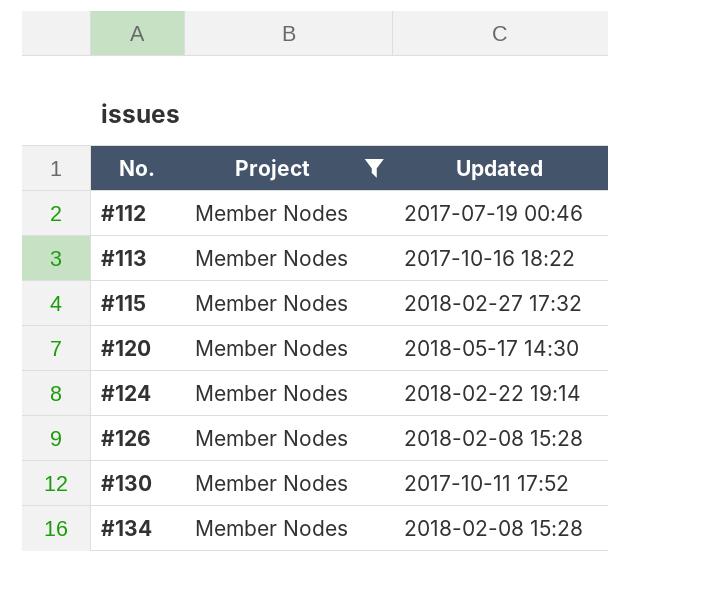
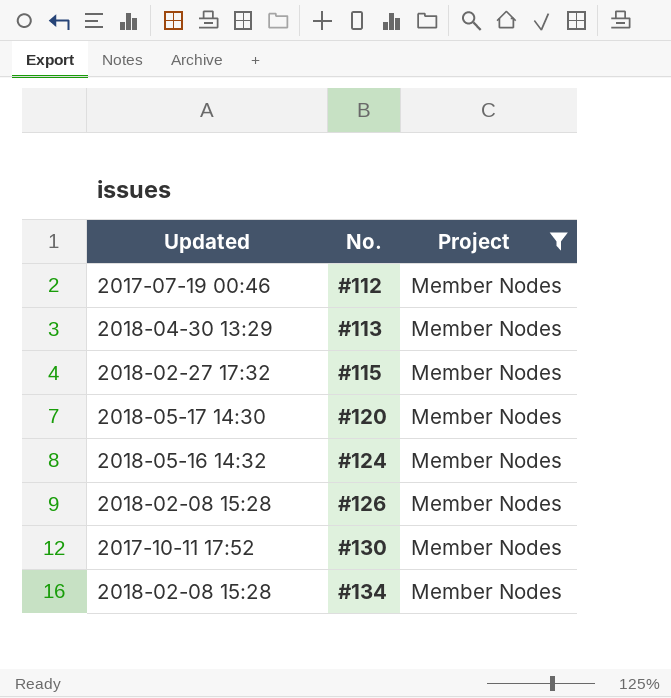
column Updated | position: 3 -> 1
#113 | Updated: 2017-10-16 18:22 -> 2018-04-30 13:29
#124 | Updated: 2018-02-22 19:14 -> 2018-05-16 14:32

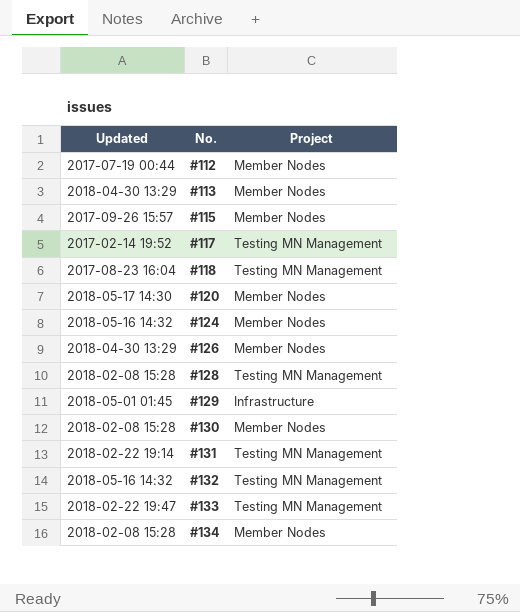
filter: Project = Member Nodes -> none
#112 | Updated: 2017-07-19 00:46 -> 2017-07-19 00:44
#115 | Updated: 2018-02-27 17:32 -> 2017-09-26 15:57
#126 | Updated: 2018-02-08 15:28 -> 2018-04-30 13:29
#130 | Updated: 2017-10-11 17:52 -> 2018-02-08 15:28

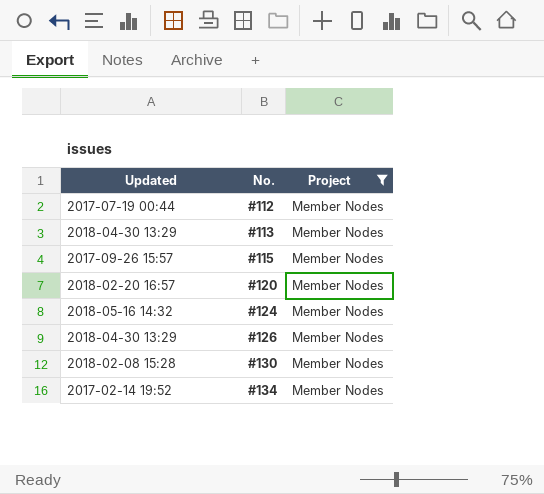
filter: none -> Project = Member Nodes
#120 | Updated: 2018-05-17 14:30 -> 2018-02-20 16:57
#134 | Updated: 2018-02-08 15:28 -> 2017-02-14 19:52

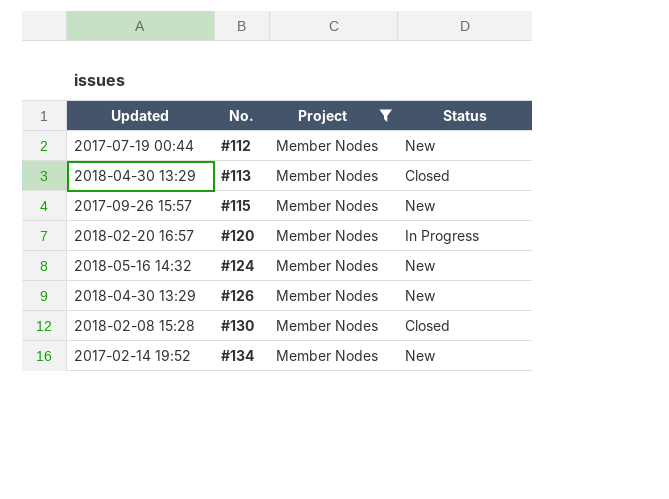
column Status | position: none -> 4

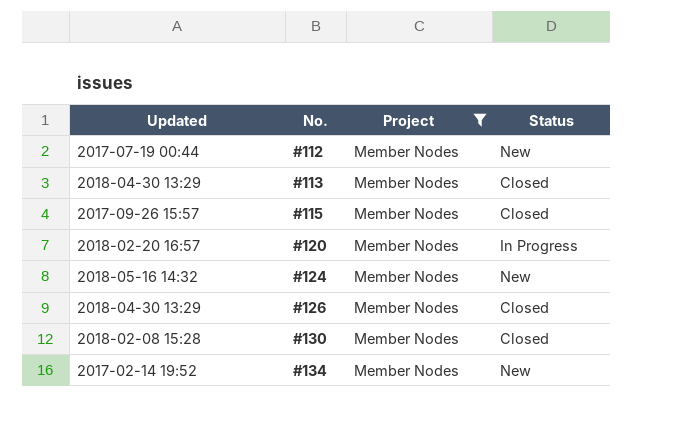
#115 | Status: New -> Closed
#126 | Status: New -> Closed

